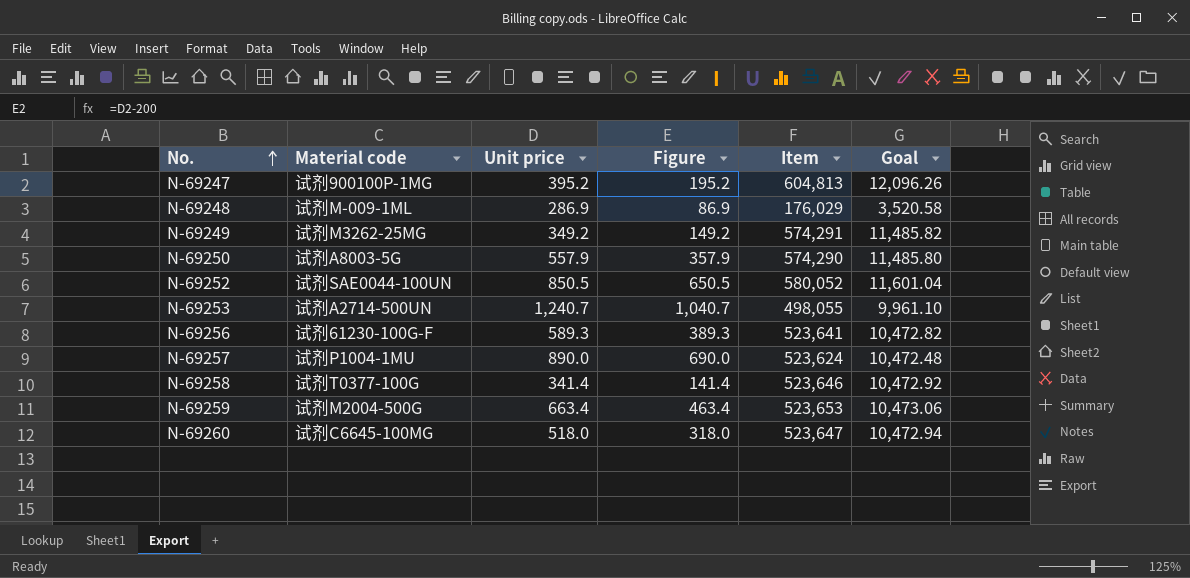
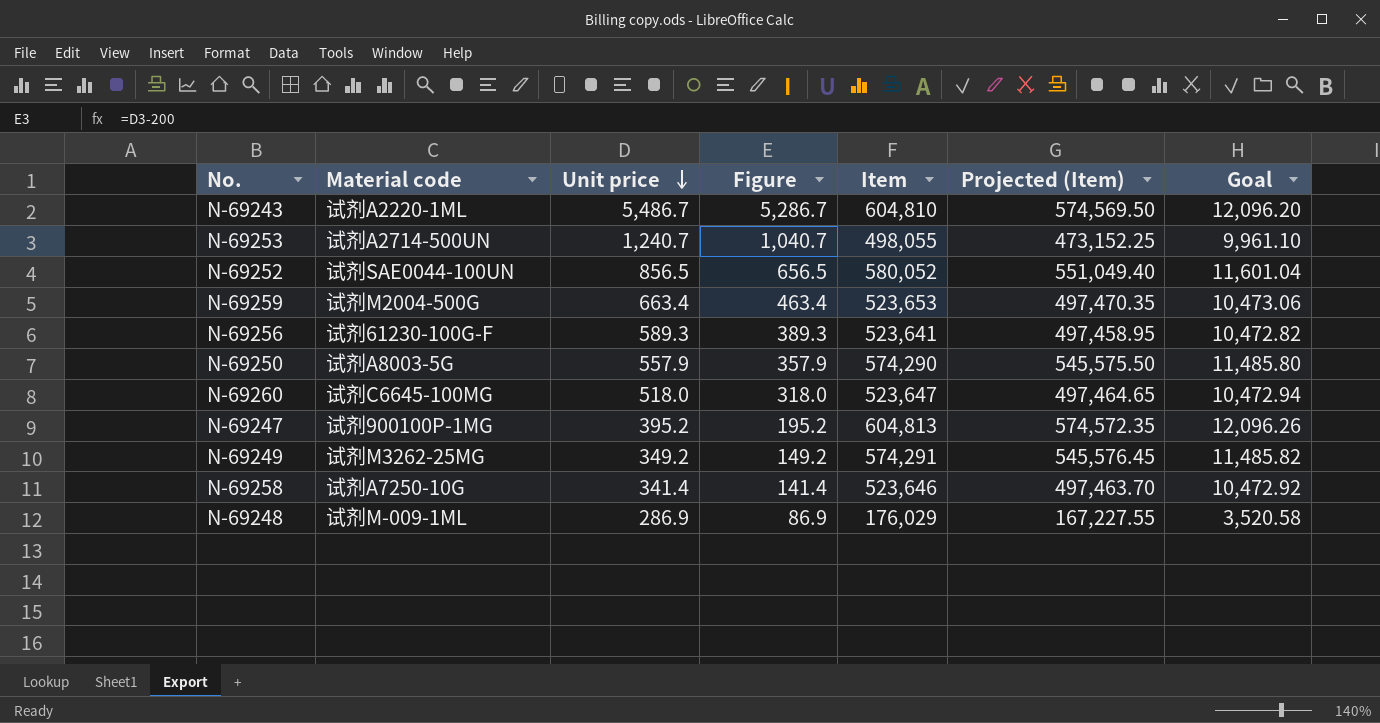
row order: No. ascending -> Unit price descending
column Projected (Item) | formula: none -> [Item] * 0.95
row N-69257: 试剂P1004-1MU | 890.0 | 690.0 | 523,624 | 10,472.48 -> none
row N-69243: none -> 试剂A2220-1ML | 5,486.7 | 5,286.7 | 604,810 | 574,569.50 | 12,096.20
N-69252 | Unit price: 850.5 -> 856.5
N-69252 | Figure: 650.5 -> 656.5
N-69258 | Material code: 试剂T0377-100G -> 试剂A7250-10G

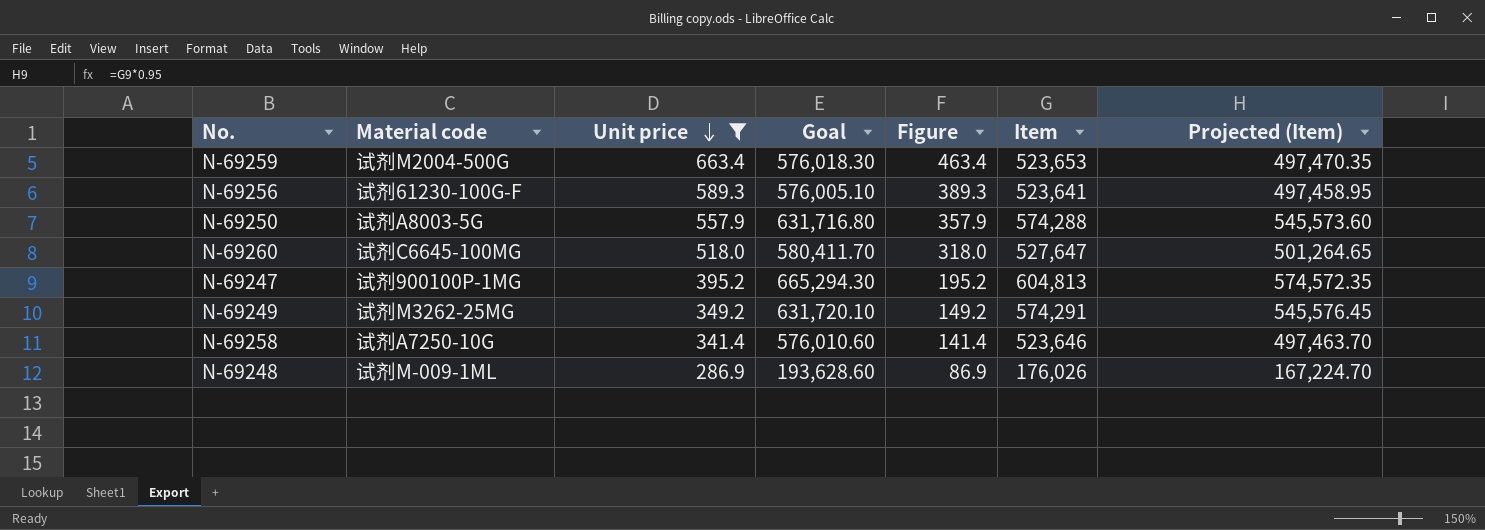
filter: none -> Unit price <= 663.4
column Goal | formula: [Item] * 0.02 -> [Item] * 1.1
column Goal | position: 7 -> 4
N-69250 | Item: 574,290 -> 574,288
N-69250 | Projected (Item): 545,575.50 -> 545,573.60
N-69260 | Item: 523,647 -> 527,647
N-69260 | Projected (Item): 497,464.65 -> 501,264.65
N-69248 | Item: 176,029 -> 176,026
N-69248 | Projected (Item): 167,227.55 -> 167,224.70

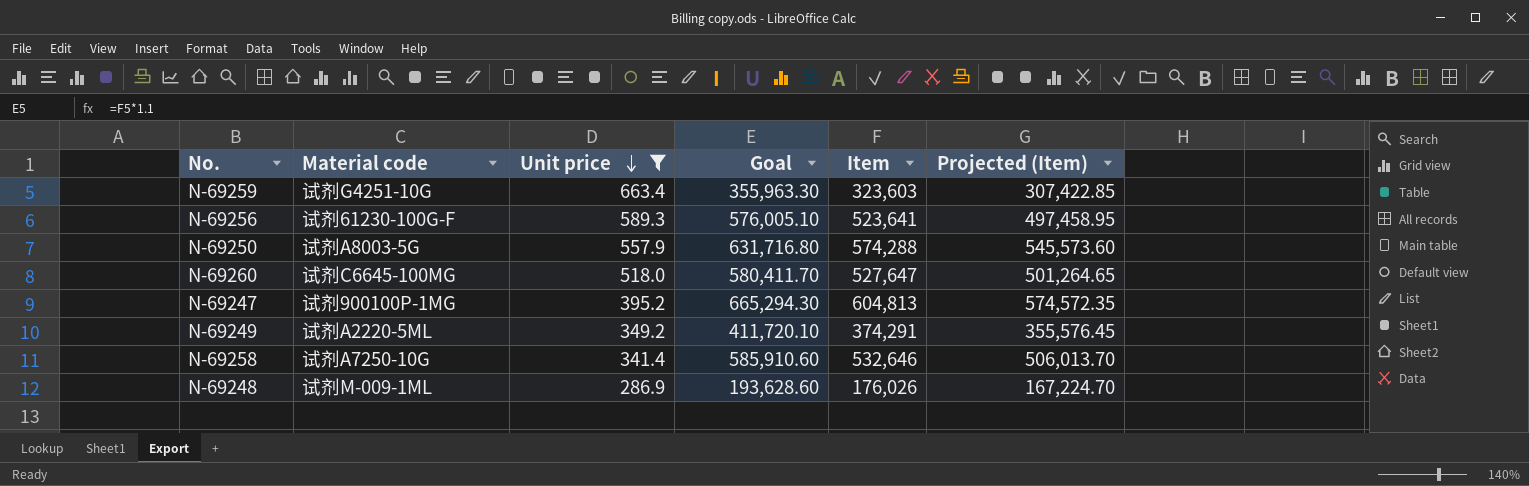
column Figure | formula: [Unit price] - 200 -> none
N-69259 | Material code: 试剂M2004-500G -> 试剂G4251-10G
N-69259 | Goal: 576,018.30 -> 355,963.30
N-69259 | Item: 523,653 -> 323,603
N-69259 | Projected (Item): 497,470.35 -> 307,422.85
N-69249 | Material code: 试剂M3262-25MG -> 试剂A2220-5ML
N-69249 | Goal: 631,720.10 -> 411,720.10
N-69249 | Item: 574,291 -> 374,291
N-69249 | Projected (Item): 545,576.45 -> 355,576.45
N-69258 | Goal: 576,010.60 -> 585,910.60
N-69258 | Item: 523,646 -> 532,646
N-69258 | Projected (Item): 497,463.70 -> 506,013.70

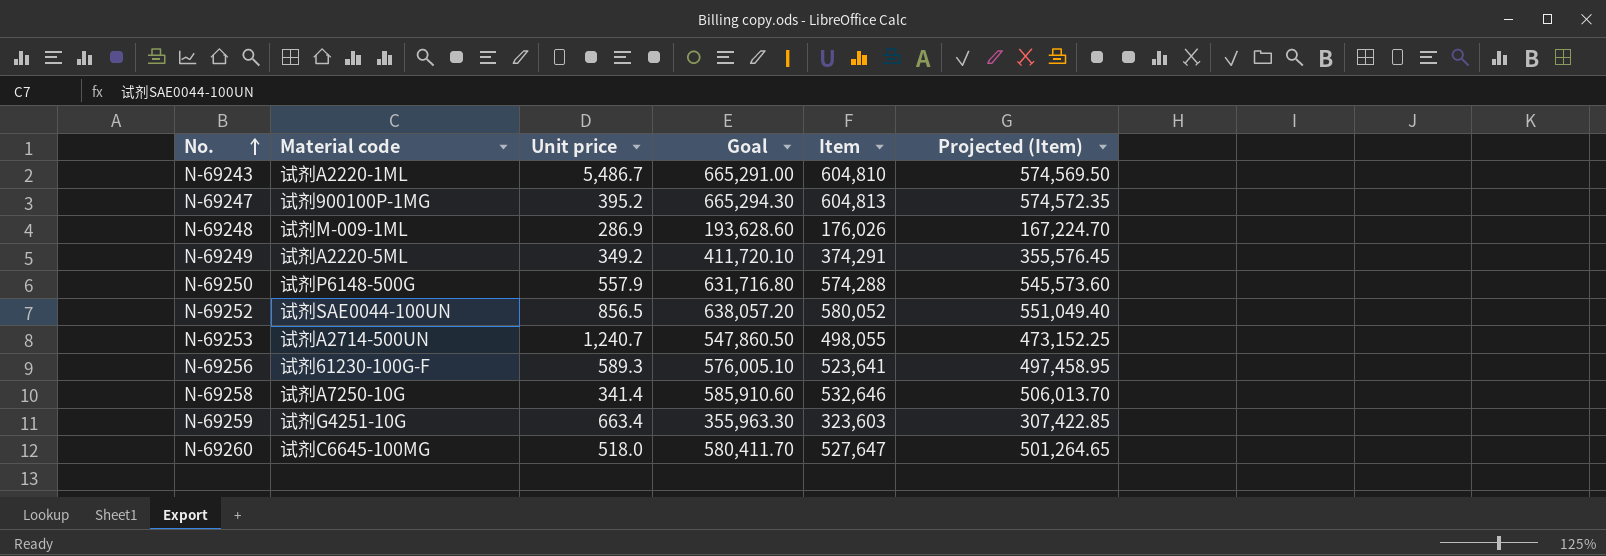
filter: Unit price <= 663.4 -> none
row order: Unit price descending -> No. ascending
N-69250 | Material code: 试剂A8003-5G -> 试剂P6148-500G

